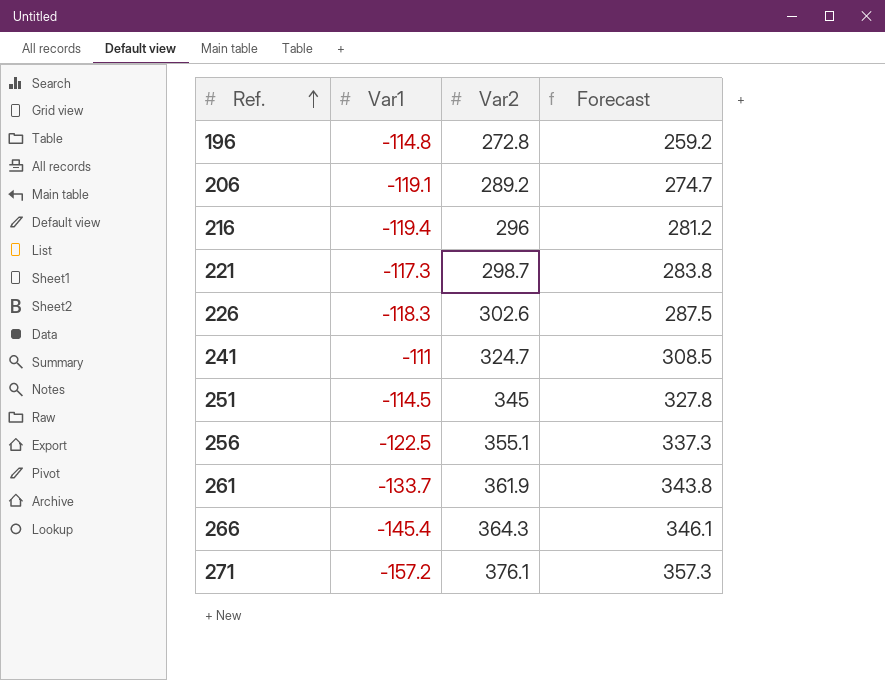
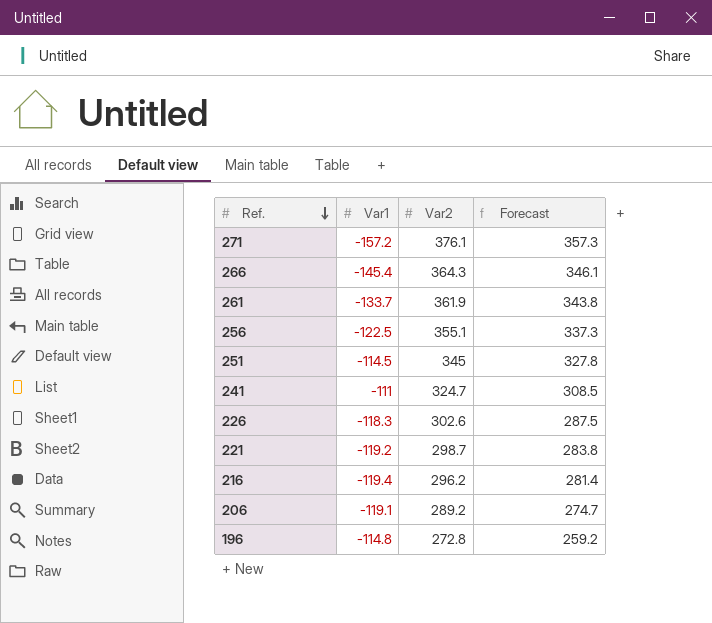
row order: Ref. ascending -> Ref. descending
221 | Var1: -117.3 -> -119.2
216 | Var2: 296 -> 296.2
216 | Forecast: 281.2 -> 281.4

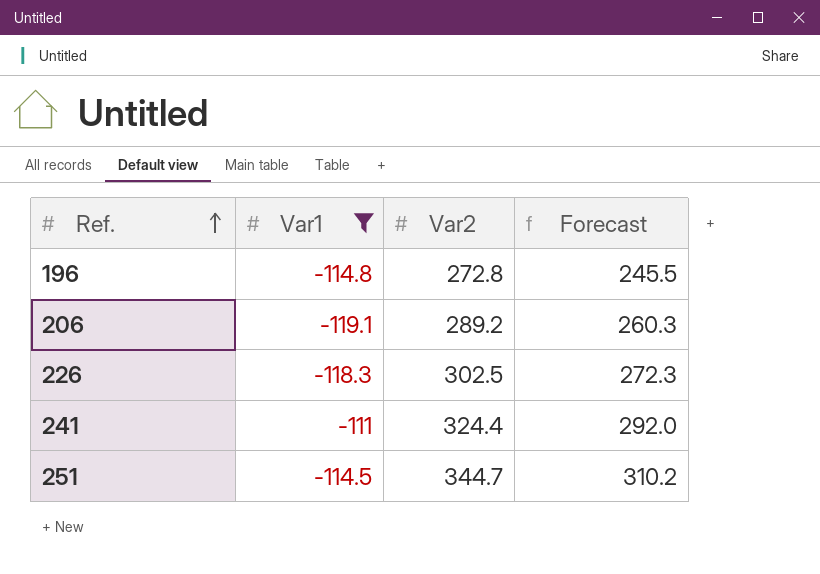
filter: none -> Var1 >= -119.1
row order: Ref. descending -> Ref. ascending
column Forecast | formula: [Var2] * 0.95 -> [Var2] * 0.9
226 | Var2: 302.6 -> 302.5
241 | Var2: 324.7 -> 324.4
251 | Var2: 345 -> 344.7

